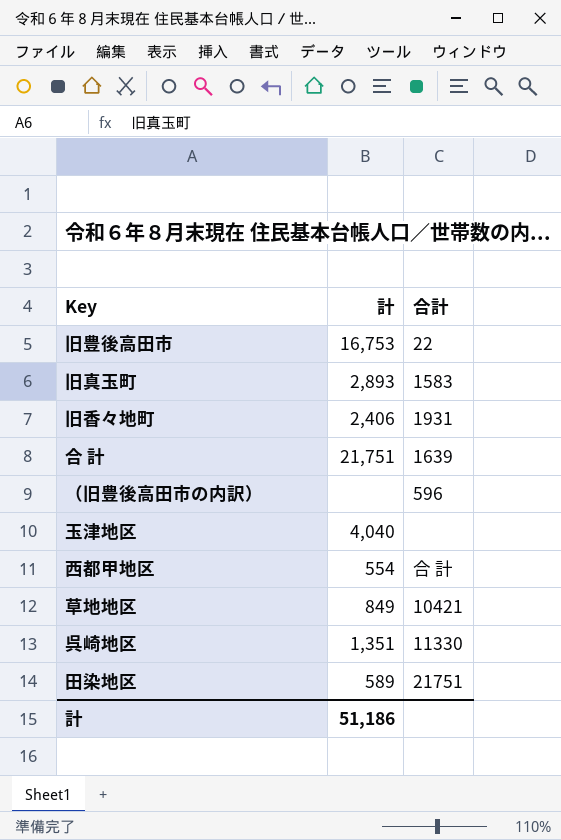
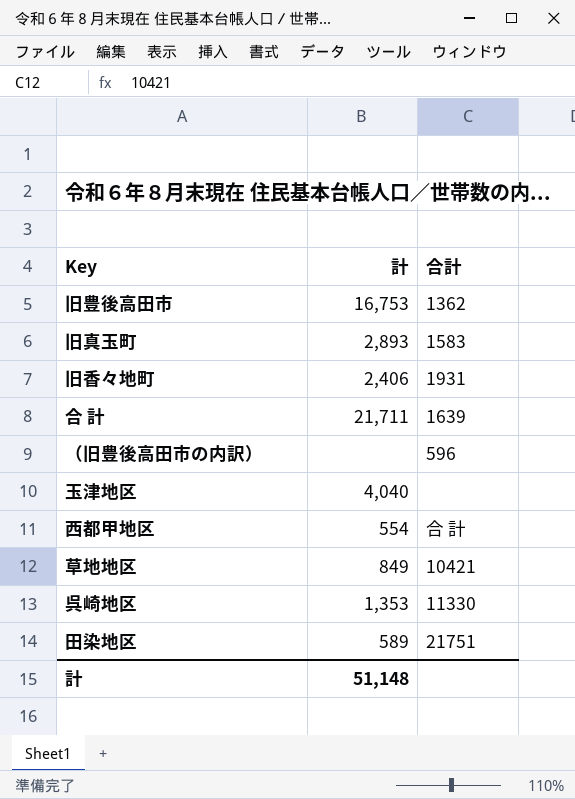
旧豊後高田市 | 合計: 22 -> 1362
合 計 | 計: 21,751 -> 21,711
呉崎地区 | 計: 1,351 -> 1,353
計 | 計: 51,186 -> 51,148

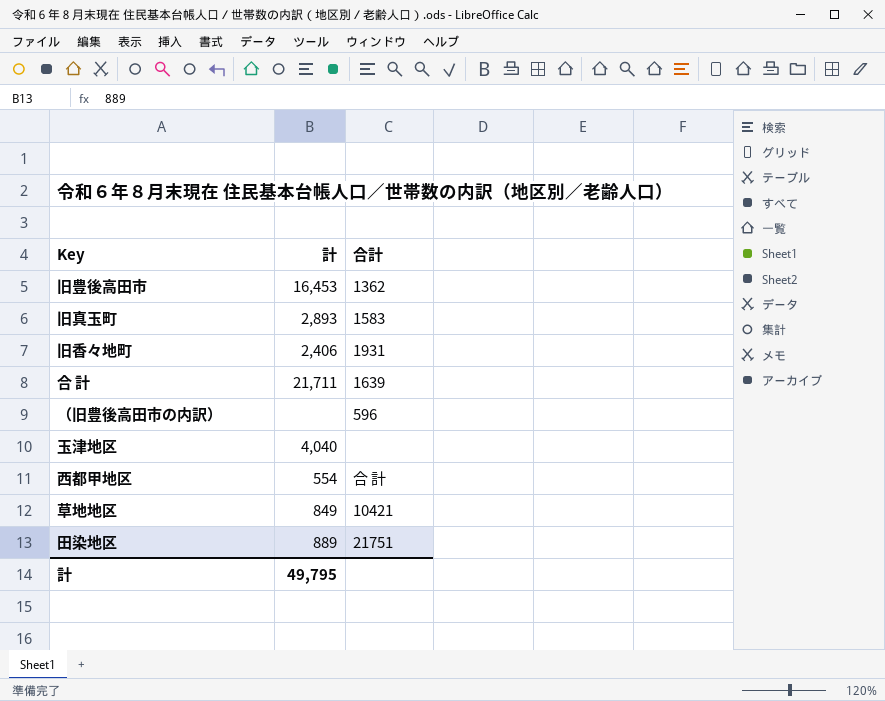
row 呉崎地区: 1,353 | 11330 -> none
旧豊後高田市 | 計: 16,753 -> 16,453
田染地区 | 計: 589 -> 889
計 | 計: 51,148 -> 49,795

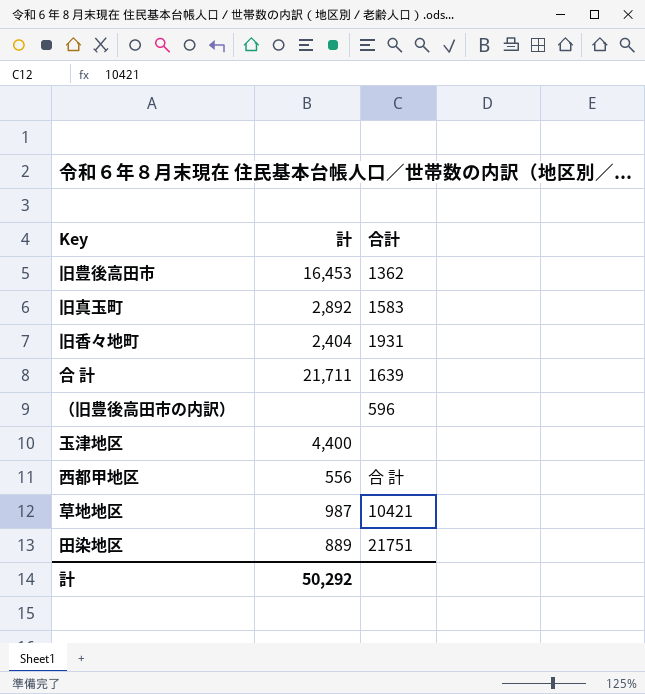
旧真玉町 | 計: 2,893 -> 2,892
旧香々地町 | 計: 2,406 -> 2,404
玉津地区 | 計: 4,040 -> 4,400
西都甲地区 | 計: 554 -> 556
草地地区 | 計: 849 -> 987
計 | 計: 49,795 -> 50,292

